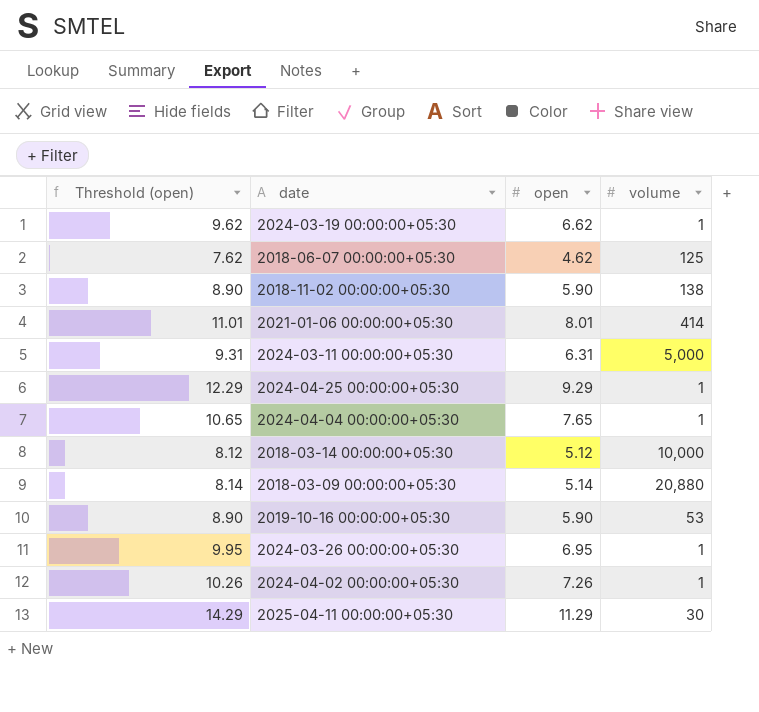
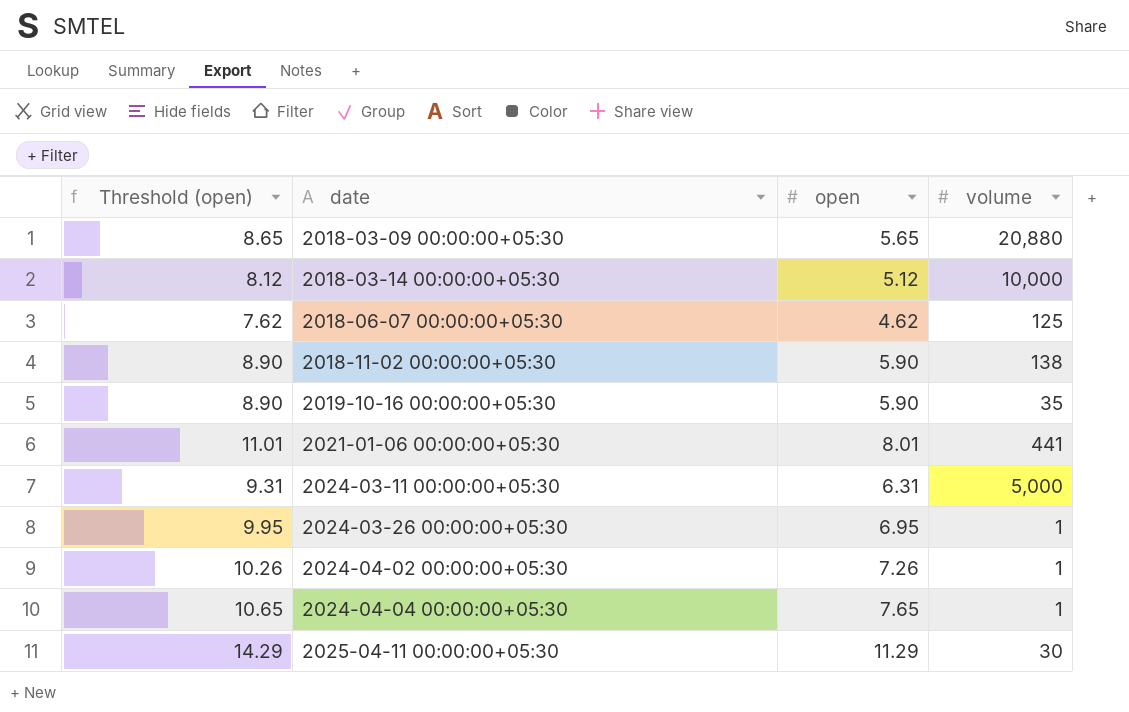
row order: none -> date ascending
row 2024-03-19 00:00:00+05:30: 9.62 | 6.62 | 1 -> none
row 2024-04-25 00:00:00+05:30: 12.29 | 9.29 | 1 -> none
2018-03-09 00:00:00+05:30 | Threshold (open): 8.14 -> 8.65
2018-03-09 00:00:00+05:30 | open: 5.14 -> 5.65
2019-10-16 00:00:00+05:30 | volume: 53 -> 35
2021-01-06 00:00:00+05:30 | volume: 414 -> 441

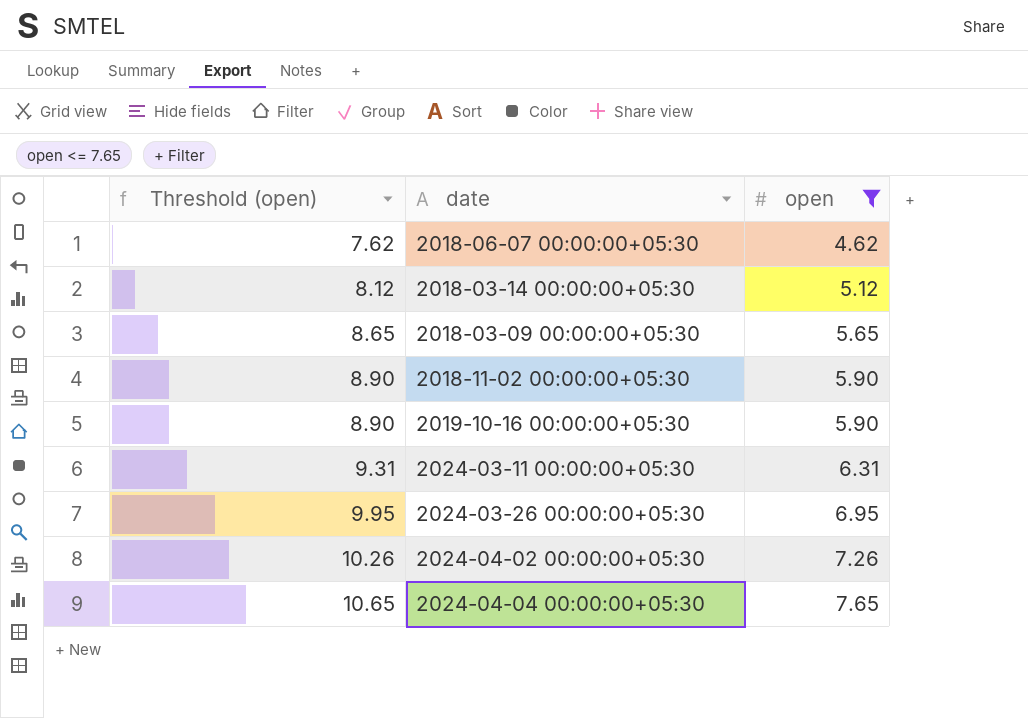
filter: none -> open <= 7.65
row order: date ascending -> Threshold (open) ascending
column volume | position: 4 -> none

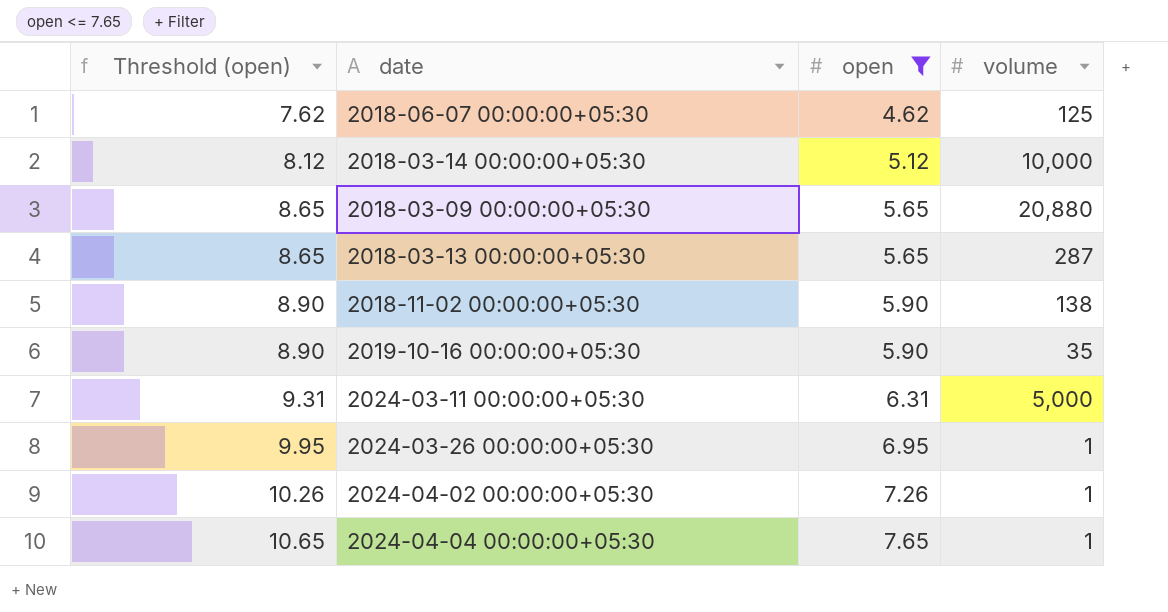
column volume | position: none -> 4
row 2018-03-13 00:00:00+05:30: none -> 8.65 | 5.65 | 287

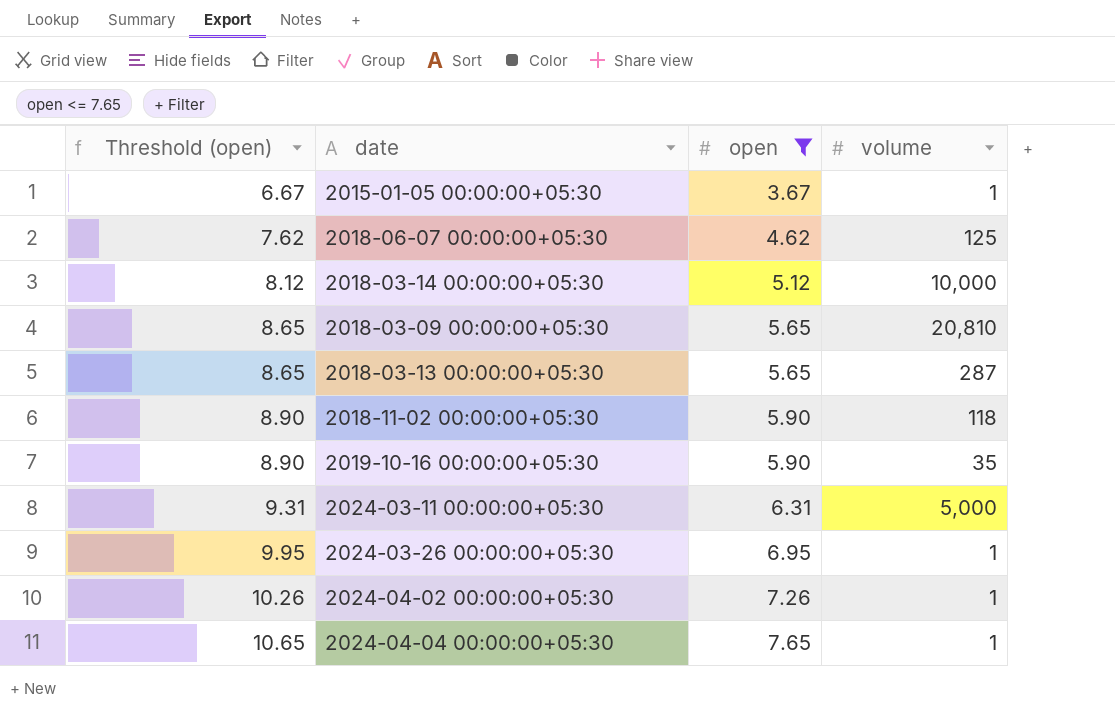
row 2015-01-05 00:00:00+05:30: none -> 6.67 | 3.67 | 1
2018-03-09 00:00:00+05:30 | volume: 20,880 -> 20,810
2018-11-02 00:00:00+05:30 | volume: 138 -> 118

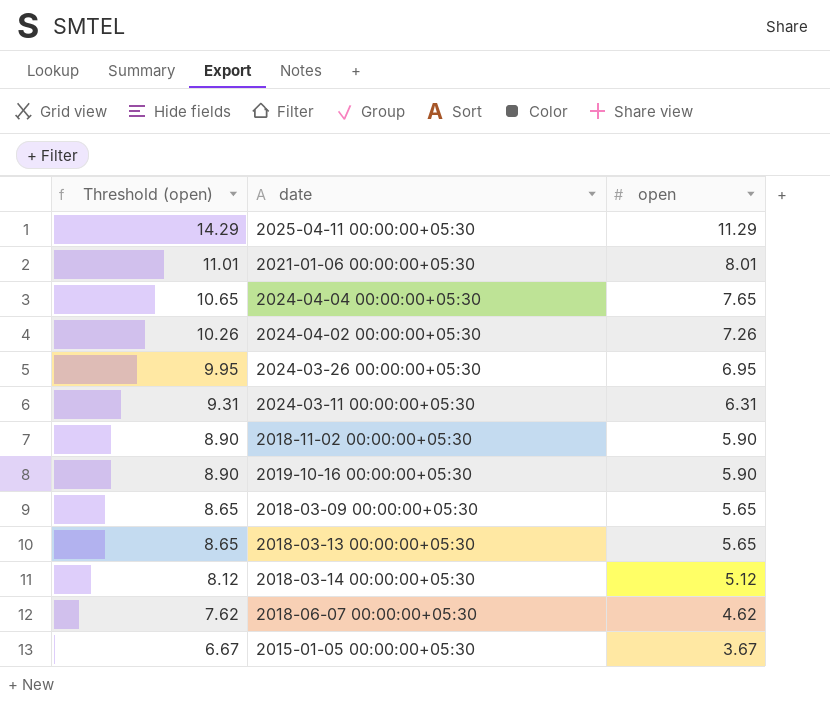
filter: open <= 7.65 -> none
row order: Threshold (open) ascending -> Threshold (open) descending
column volume | position: 4 -> none

